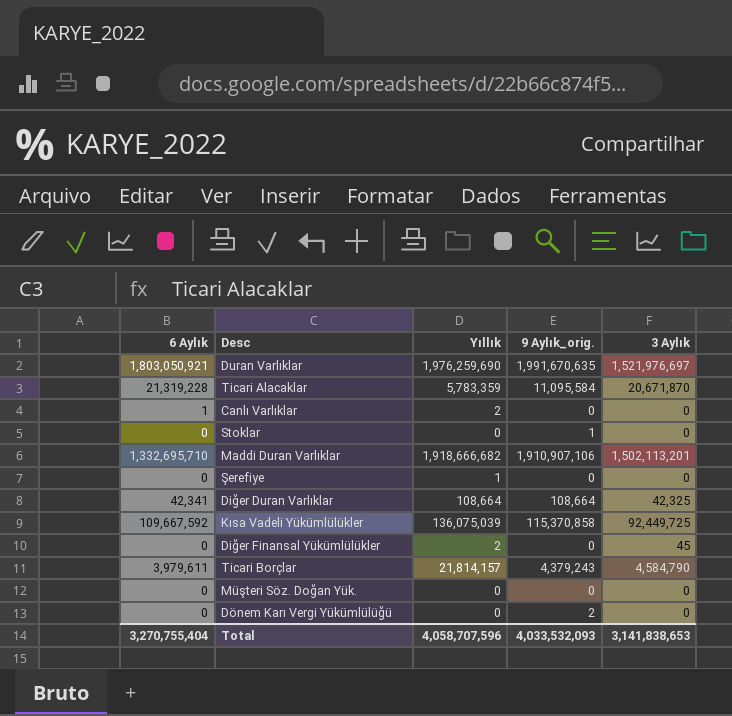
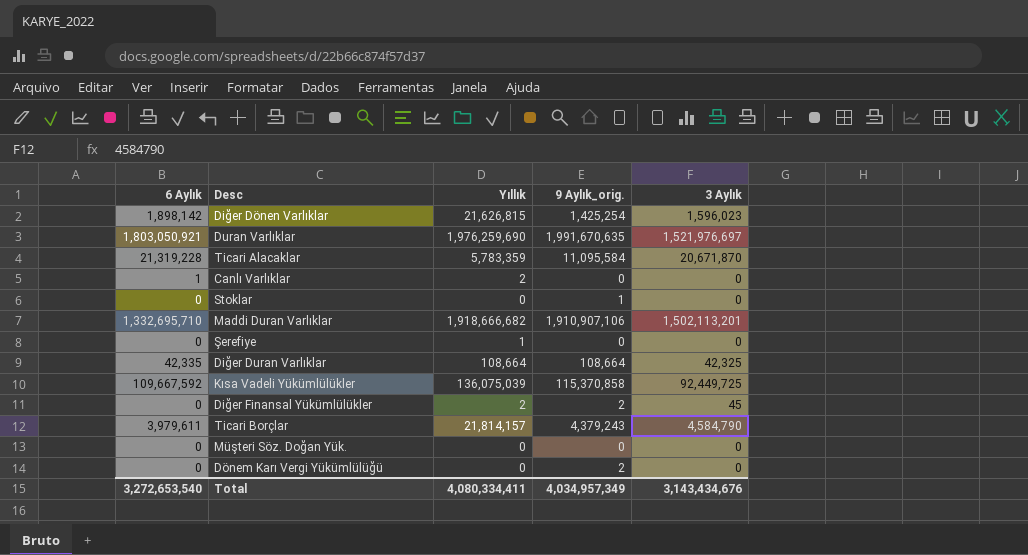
row Diğer Dönen Varlıklar: none -> 1,898,142 | 21,626,815 | 1,425,254 | 1,596,023
Diğer Duran Varlıklar | 6 Aylık: 42,341 -> 42,335
Diğer Finansal Yükümlülükler | 9 Aylık_orig.: 0 -> 2
Total | 6 Aylık: 3,270,755,404 -> 3,272,653,540
Total | Yıllık: 4,058,707,596 -> 4,080,334,411
Total | 9 Aylık_orig.: 4,033,532,093 -> 4,034,957,349
Total | 3 Aylık: 3,141,838,653 -> 3,143,434,676

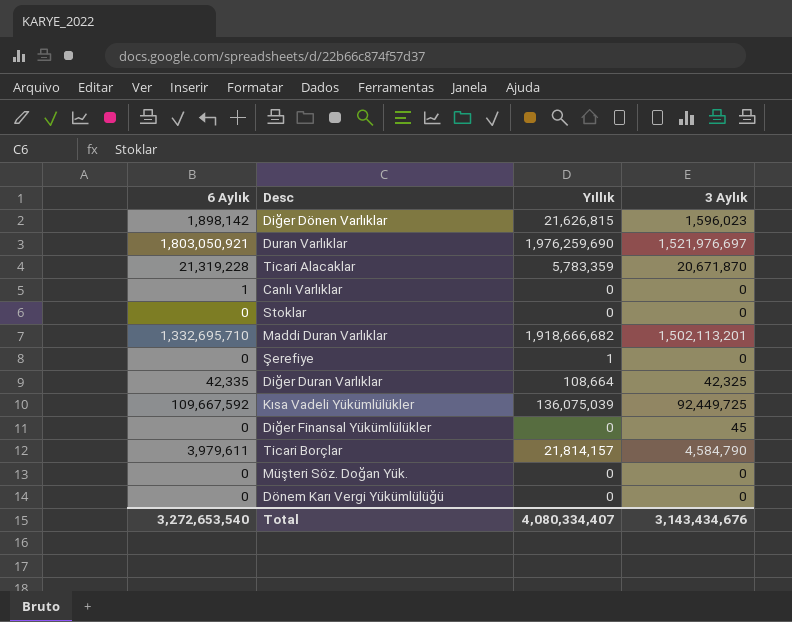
column 9 Aylık_orig. | position: 4 -> none
Canlı Varlıklar | Yıllık: 2 -> 0
Diğer Finansal Yükümlülükler | Yıllık: 2 -> 0
Total | Yıllık: 4,080,334,411 -> 4,080,334,407

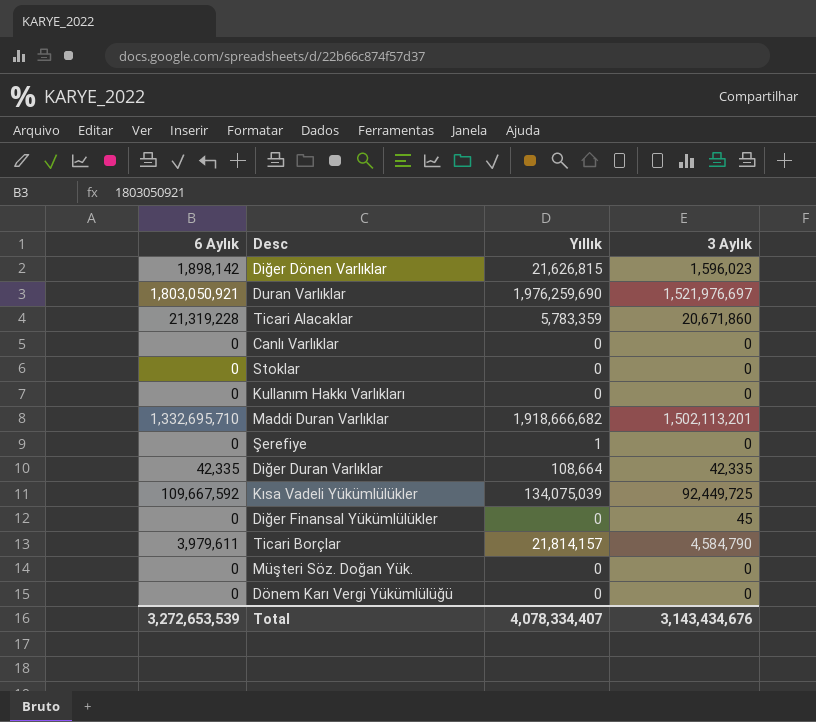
Ticari Alacaklar | 3 Aylık: 20,671,870 -> 20,671,860
Canlı Varlıklar | 6 Aylık: 1 -> 0
row Kullanım Hakkı Varlıkları: none -> 0 | 0 | 0
Diğer Duran Varlıklar | 3 Aylık: 42,325 -> 42,335
Kısa Vadeli Yükümlülükler | Yıllık: 136,075,039 -> 134,075,039
Total | 6 Aylık: 3,272,653,540 -> 3,272,653,539
Total | Yıllık: 4,080,334,407 -> 4,078,334,407

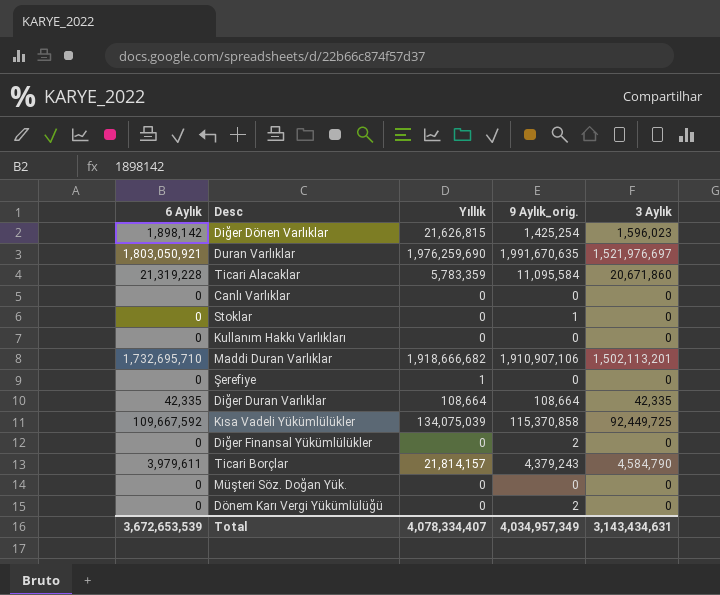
column 9 Aylık_orig. | position: none -> 4
Maddi Duran Varlıklar | 6 Aylık: 1,332,695,710 -> 1,732,695,710
Diğer Finansal Yükümlülükler | 3 Aylık: 45 -> 0
Total | 6 Aylık: 3,272,653,539 -> 3,672,653,539
Total | 3 Aylık: 3,143,434,676 -> 3,143,434,631

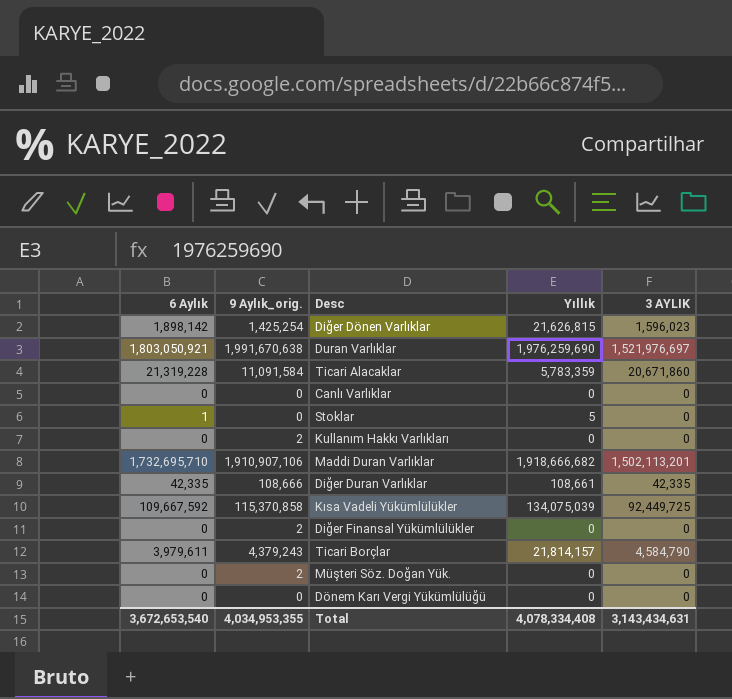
column 9 Aylık_orig. | position: 4 -> 2
column name: 3 Aylık -> 3 AYLIK
row Şerefiye: 0 | 1 | 0 | 0 -> none
Duran Varlıklar | 9 Aylık_orig.: 1,991,670,635 -> 1,991,670,638
Ticari Alacaklar | 9 Aylık_orig.: 11,095,584 -> 11,091,584
Stoklar | 6 Aylık: 0 -> 1
Stoklar | 9 Aylık_orig.: 1 -> 0
Stoklar | Yıllık: 0 -> 5
Kullanım Hakkı Varlıkları | 9 Aylık_orig.: 0 -> 2
Diğer Duran Varlıklar | 9 Aylık_orig.: 108,664 -> 108,666
Diğer Duran Varlıklar | Yıllık: 108,664 -> 108,661
Müşteri Söz. Doğan Yük. | 9 Aylık_orig.: 0 -> 2
Dönem Karı Vergi Yükümlülüğü | 9 Aylık_orig.: 2 -> 0
Total | 6 Aylık: 3,672,653,539 -> 3,672,653,540
Total | 9 Aylık_orig.: 4,034,957,349 -> 4,034,953,355
Total | Yıllık: 4,078,334,407 -> 4,078,334,408

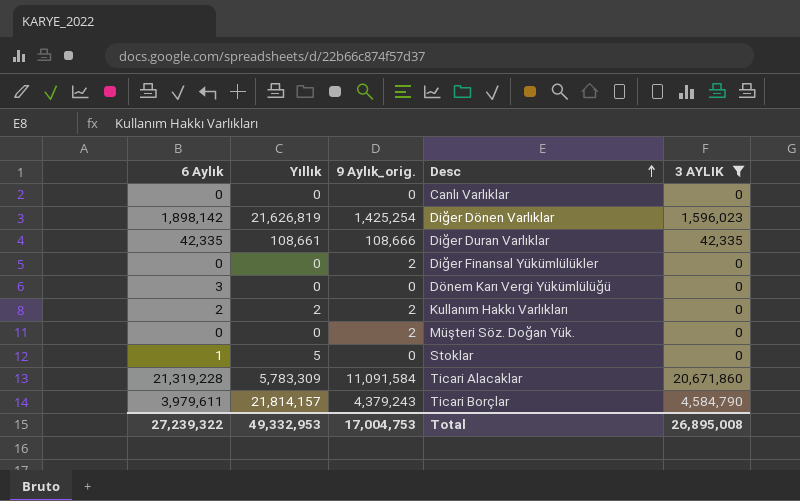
filter: none -> 3 AYLIK <= 20,671,860
row order: none -> Desc ascending
column Yıllık | position: 4 -> 2
Diğer Dönen Varlıklar | Yıllık: 21,626,815 -> 21,626,819
Dönem Karı Vergi Yükümlülüğü | 6 Aylık: 0 -> 3
Kullanım Hakkı Varlıkları | 6 Aylık: 0 -> 2
Kullanım Hakkı Varlıkları | Yıllık: 0 -> 2
Ticari Alacaklar | Yıllık: 5,783,359 -> 5,783,309
Total | 6 Aylık: 3,672,653,540 -> 27,239,322
Total | Yıllık: 4,078,334,408 -> 49,332,953
Total | 9 Aylık_orig.: 4,034,953,355 -> 17,004,753
Total | 3 AYLIK: 3,143,434,631 -> 26,895,008

